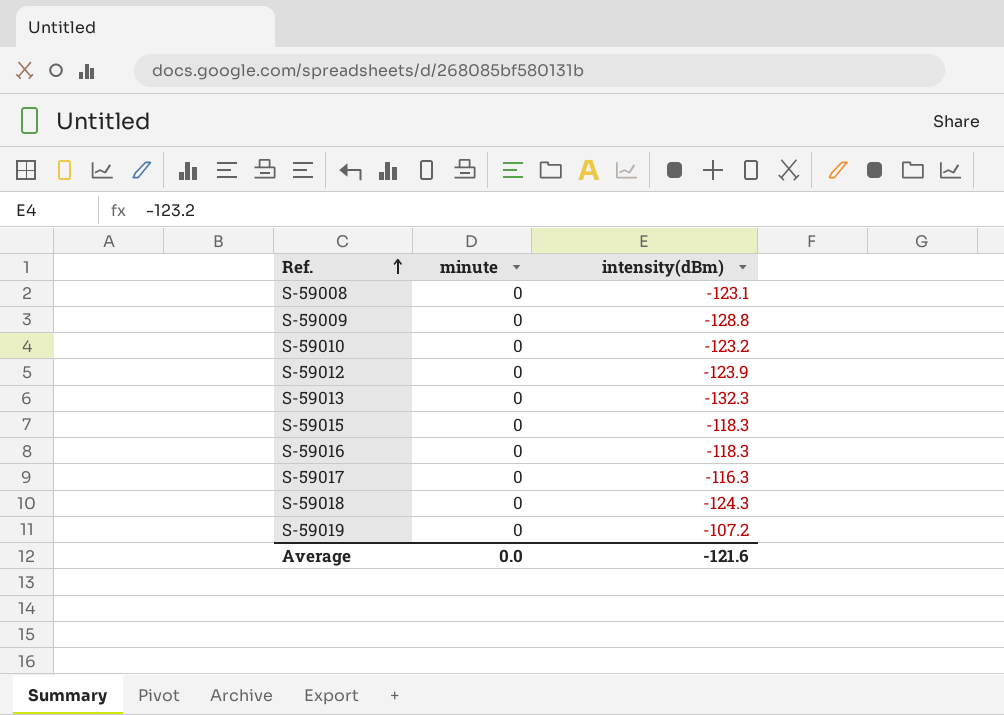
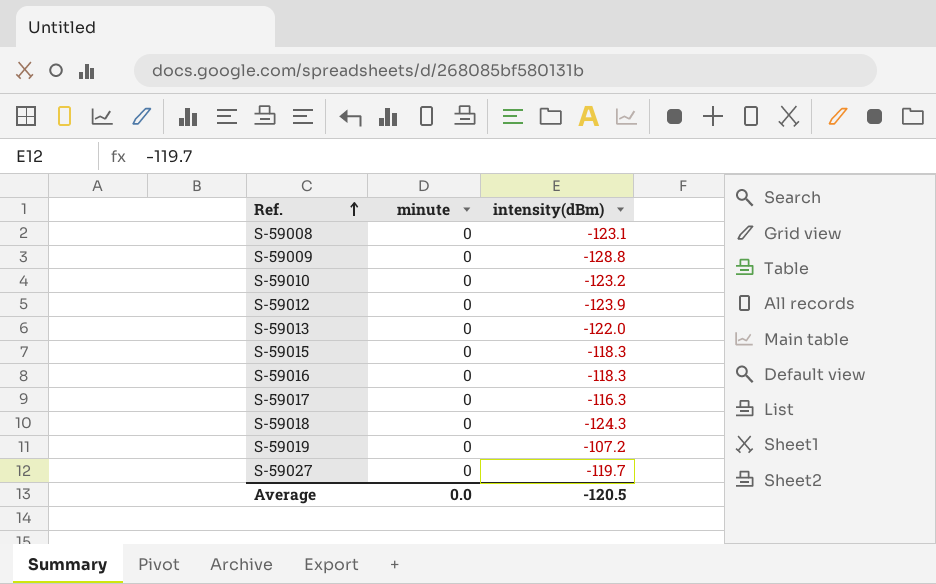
S-59013 | intensity(dBm): -132.3 -> -122.0
row S-59027: none -> 0 | -119.7
Average | intensity(dBm): -121.6 -> -120.5

